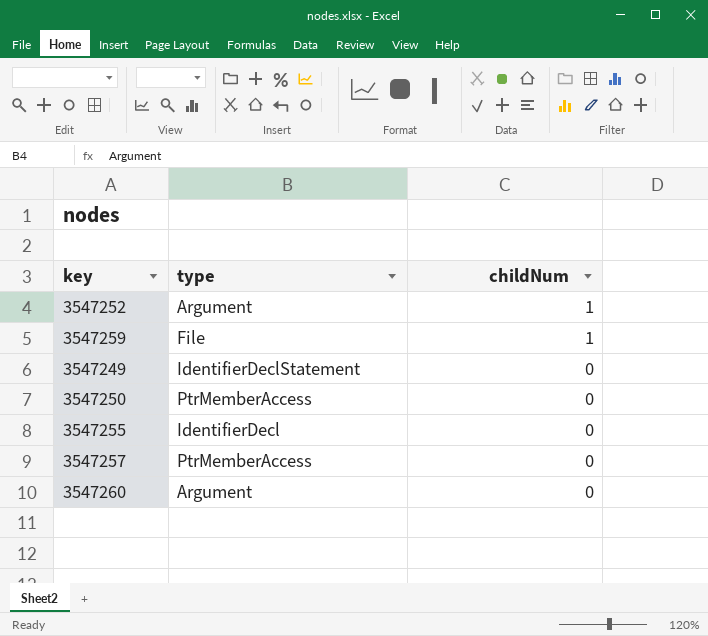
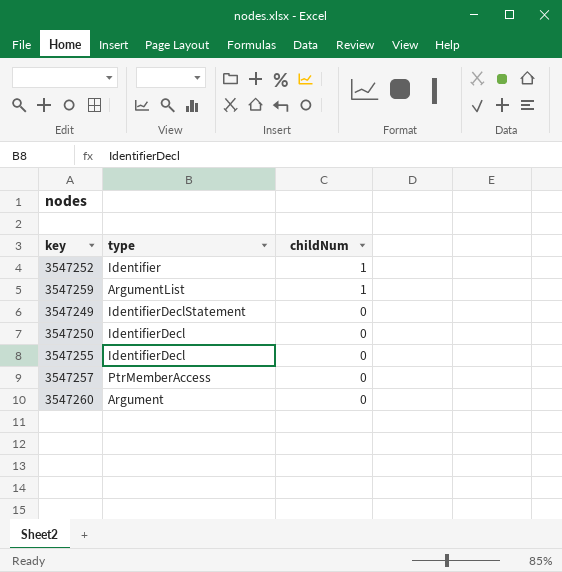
3547252 | type: Argument -> Identifier
3547259 | type: File -> ArgumentList
3547250 | type: PtrMemberAccess -> IdentifierDecl

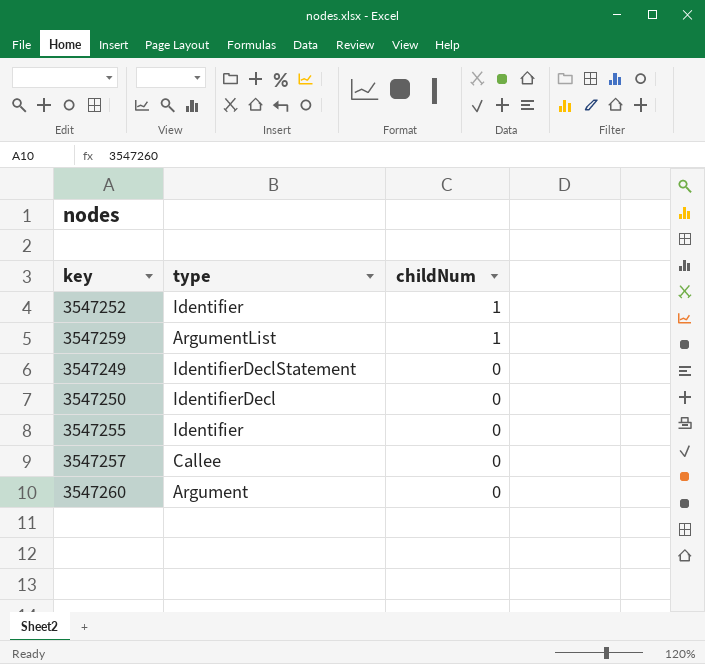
3547255 | type: IdentifierDecl -> Identifier
3547257 | type: PtrMemberAccess -> Callee

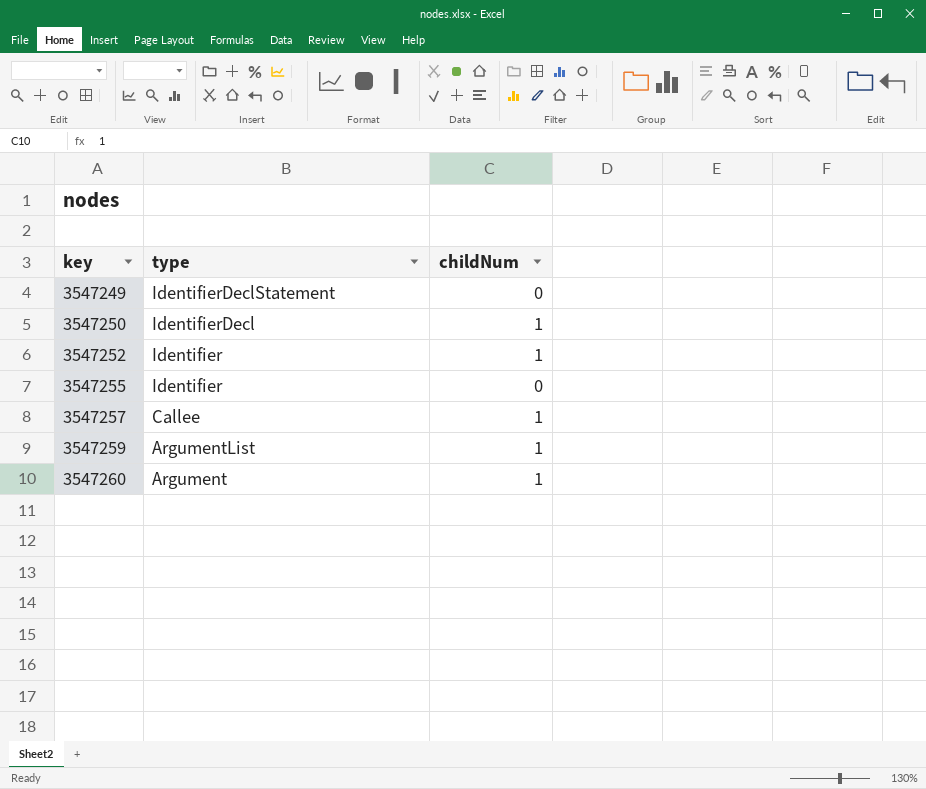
row order: childNum descending -> key ascending
3547250 | childNum: 0 -> 1
3547257 | childNum: 0 -> 1
3547260 | childNum: 0 -> 1

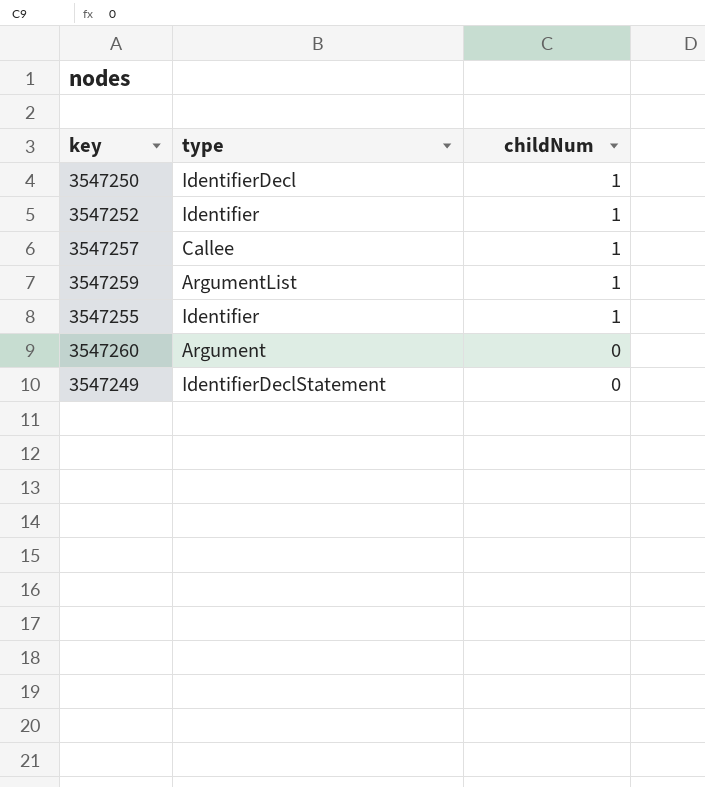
row order: key ascending -> childNum descending
3547255 | childNum: 0 -> 1
3547260 | childNum: 1 -> 0

